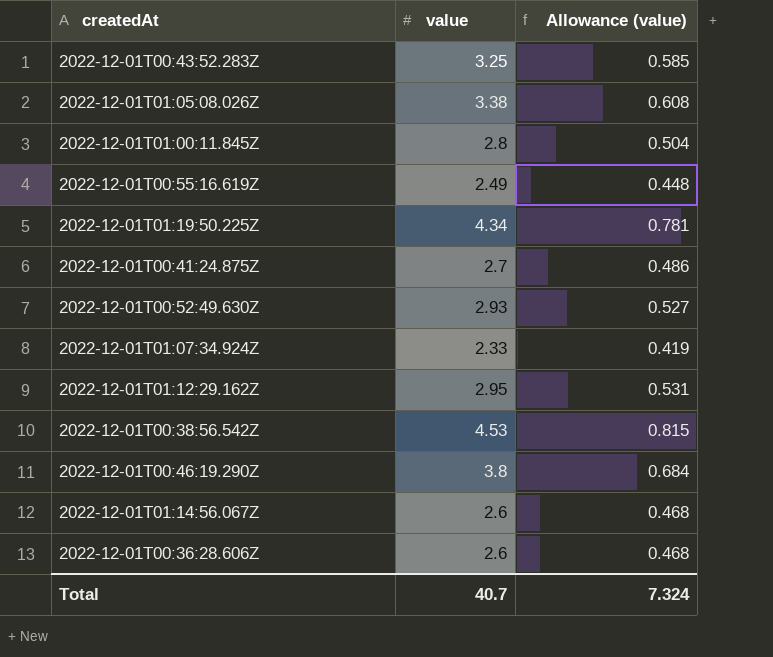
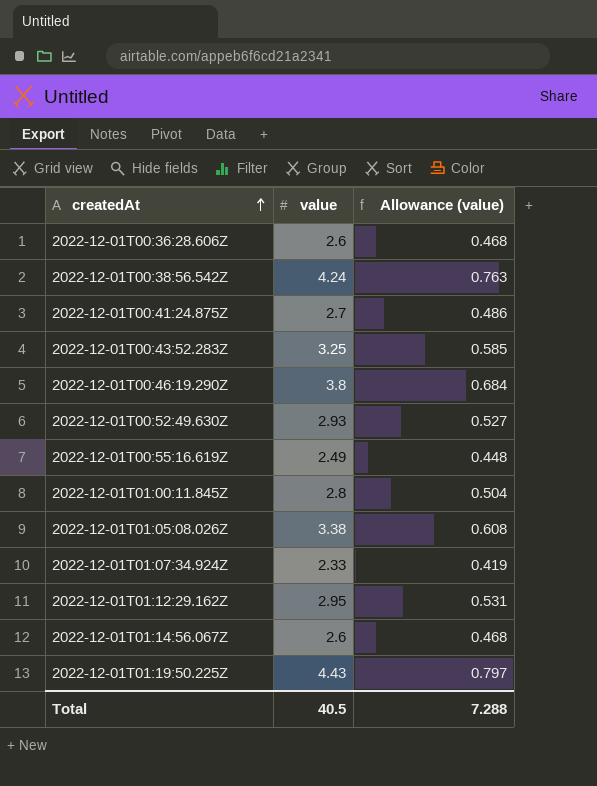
row order: none -> createdAt ascending
2022-12-01T00:38:56.542Z | value: 4.53 -> 4.24
2022-12-01T00:38:56.542Z | Allowance (value): 0.815 -> 0.763
2022-12-01T01:19:50.225Z | value: 4.34 -> 4.43
2022-12-01T01:19:50.225Z | Allowance (value): 0.781 -> 0.797
Total | value: 40.7 -> 40.5
Total | Allowance (value): 7.324 -> 7.288

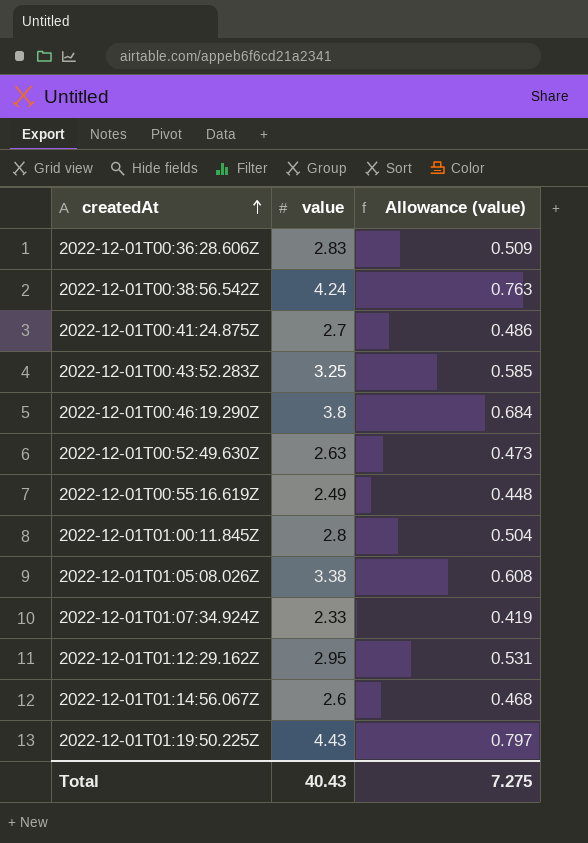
2022-12-01T00:36:28.606Z | value: 2.6 -> 2.83
2022-12-01T00:36:28.606Z | Allowance (value): 0.468 -> 0.509
2022-12-01T00:52:49.630Z | value: 2.93 -> 2.63
2022-12-01T00:52:49.630Z | Allowance (value): 0.527 -> 0.473
Total | value: 40.5 -> 40.43
Total | Allowance (value): 7.288 -> 7.275

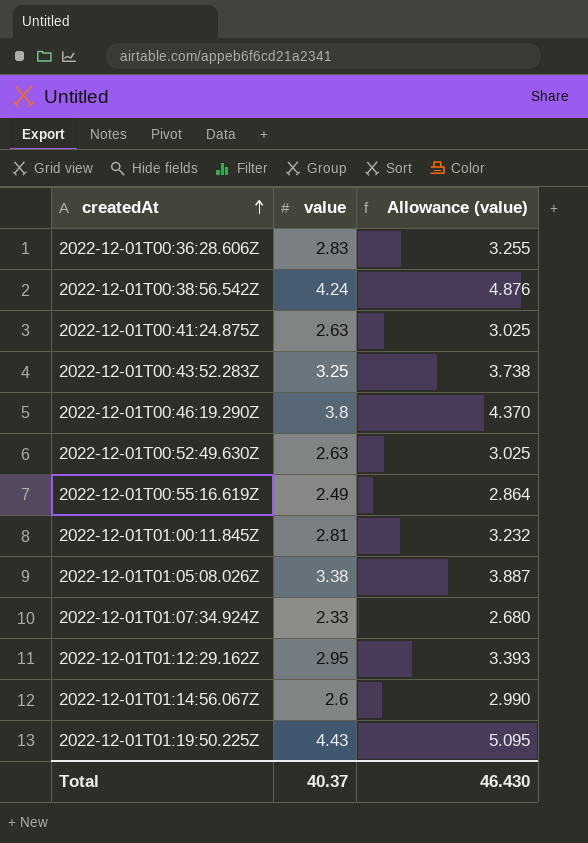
column Allowance (value) | formula: [value] * 0.18 -> [value] * 1.15
2022-12-01T00:41:24.875Z | value: 2.7 -> 2.63
2022-12-01T01:00:11.845Z | value: 2.8 -> 2.81
Total | value: 40.43 -> 40.37
Total | Allowance (value): 7.275 -> 46.430

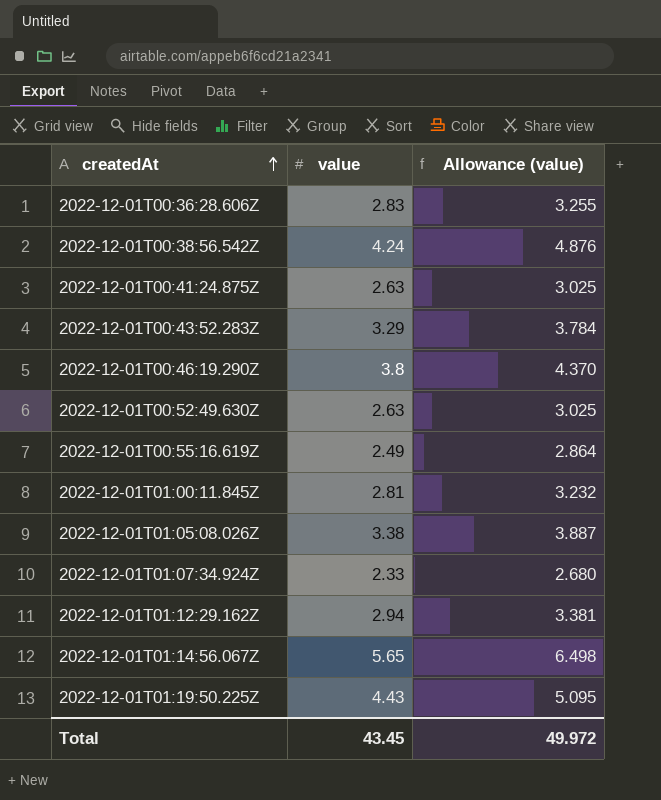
2022-12-01T00:43:52.283Z | value: 3.25 -> 3.29
2022-12-01T00:43:52.283Z | Allowance (value): 3.738 -> 3.784
2022-12-01T01:12:29.162Z | value: 2.95 -> 2.94
2022-12-01T01:12:29.162Z | Allowance (value): 3.393 -> 3.381
2022-12-01T01:14:56.067Z | value: 2.6 -> 5.65
2022-12-01T01:14:56.067Z | Allowance (value): 2.990 -> 6.498
Total | value: 40.37 -> 43.45
Total | Allowance (value): 46.430 -> 49.972

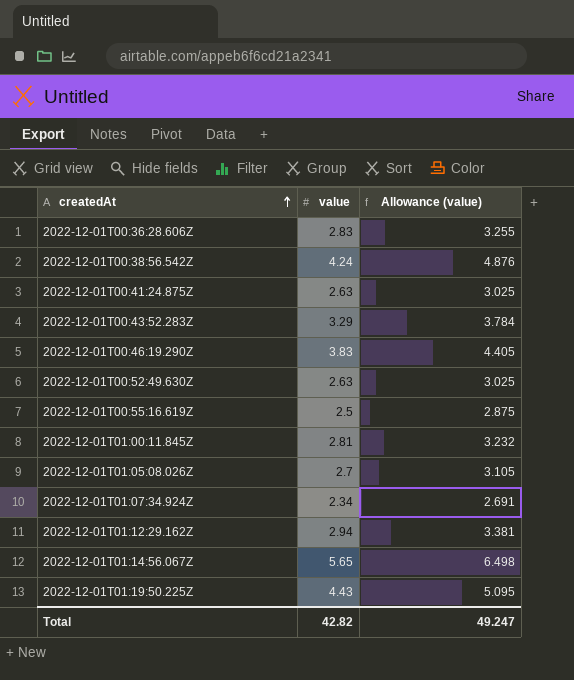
2022-12-01T00:46:19.290Z | value: 3.8 -> 3.83
2022-12-01T00:46:19.290Z | Allowance (value): 4.370 -> 4.405
2022-12-01T00:55:16.619Z | value: 2.49 -> 2.5
2022-12-01T00:55:16.619Z | Allowance (value): 2.864 -> 2.875
2022-12-01T01:05:08.026Z | value: 3.38 -> 2.7
2022-12-01T01:05:08.026Z | Allowance (value): 3.887 -> 3.105
2022-12-01T01:07:34.924Z | value: 2.33 -> 2.34
2022-12-01T01:07:34.924Z | Allowance (value): 2.680 -> 2.691
Total | value: 43.45 -> 42.82
Total | Allowance (value): 49.972 -> 49.247

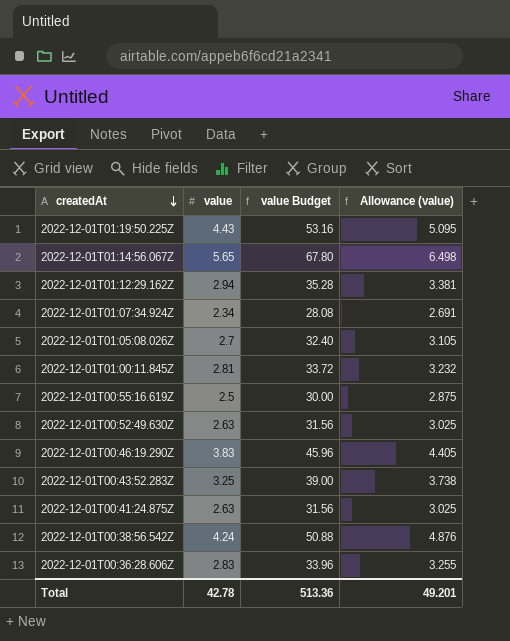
row order: createdAt ascending -> createdAt descending
column value Budget | formula: none -> [value] * 12
2022-12-01T00:43:52.283Z | value: 3.29 -> 3.25
2022-12-01T00:43:52.283Z | Allowance (value): 3.784 -> 3.738
Total | value: 42.82 -> 42.78
Total | Allowance (value): 49.247 -> 49.201

